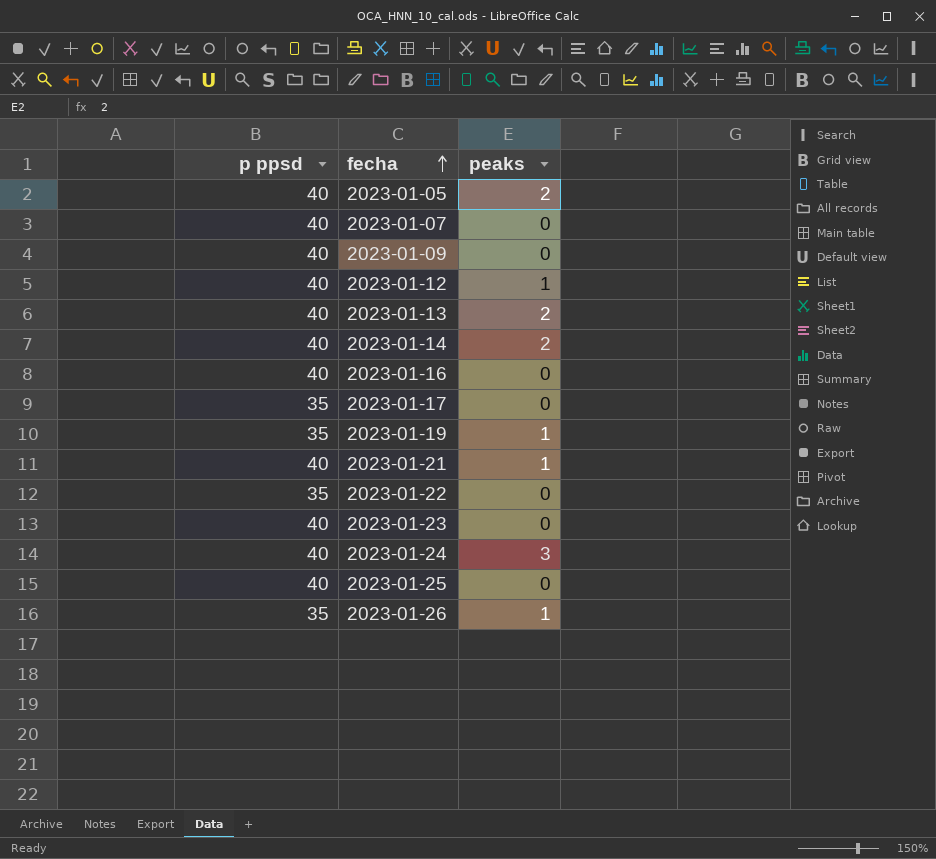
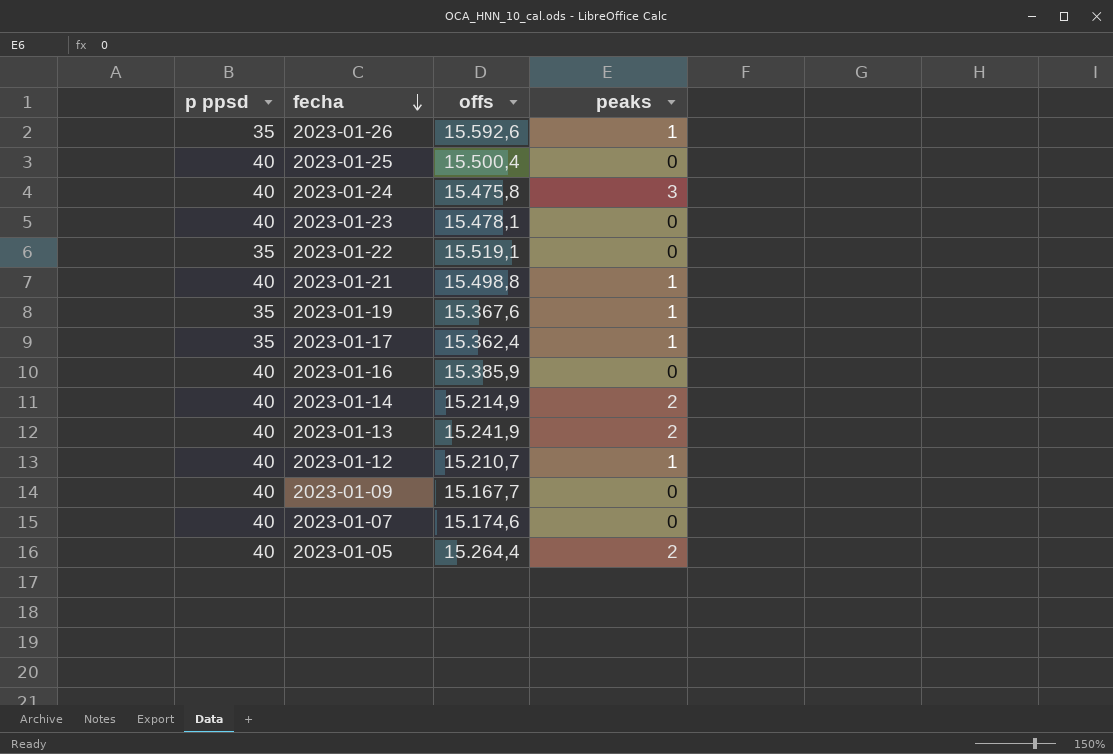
row order: fecha ascending -> fecha descending
column offs | position: none -> 3
2023-01-17 | peaks: 0 -> 1

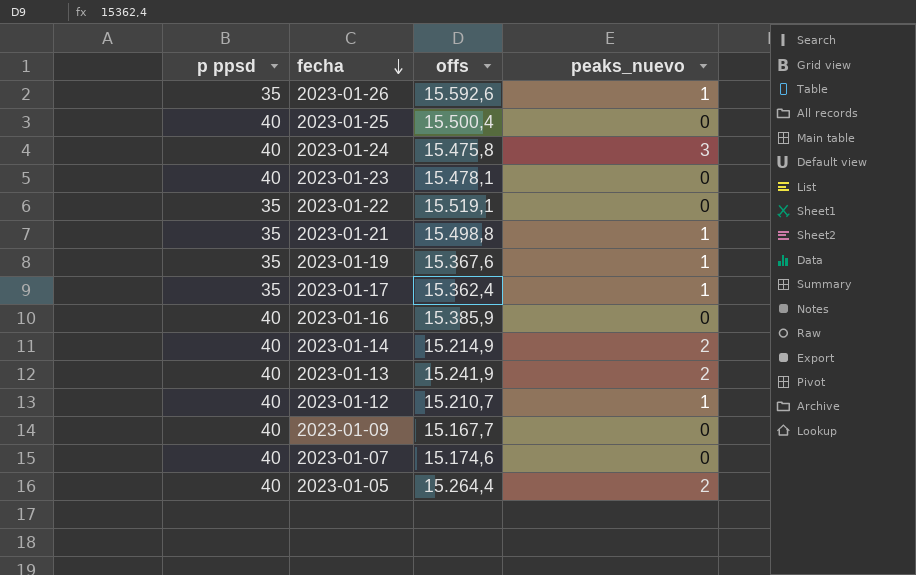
column name: peaks -> peaks_nuevo
2023-01-21 | p ppsd: 40 -> 35

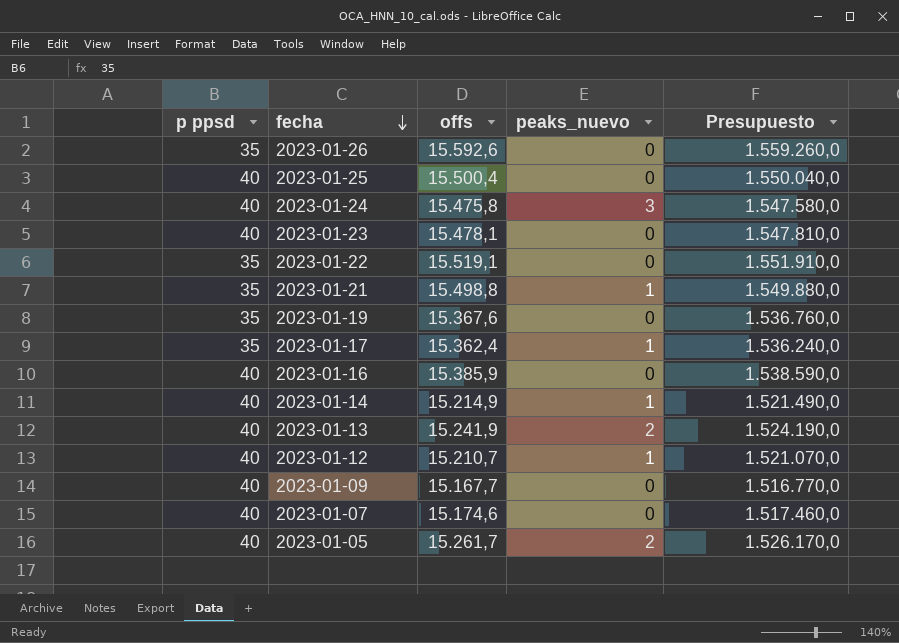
column Presupuesto | formula: none -> [offs] * 100
2023-01-26 | peaks_nuevo: 1 -> 0
2023-01-19 | peaks_nuevo: 1 -> 0
2023-01-14 | peaks_nuevo: 2 -> 1
2023-01-05 | offs: 15.264,4 -> 15.261,7

